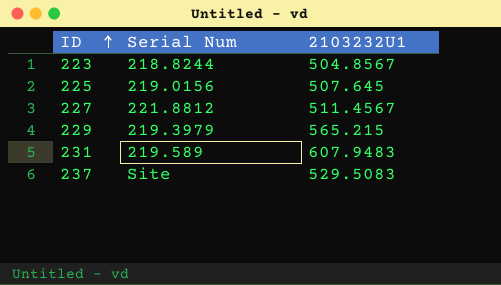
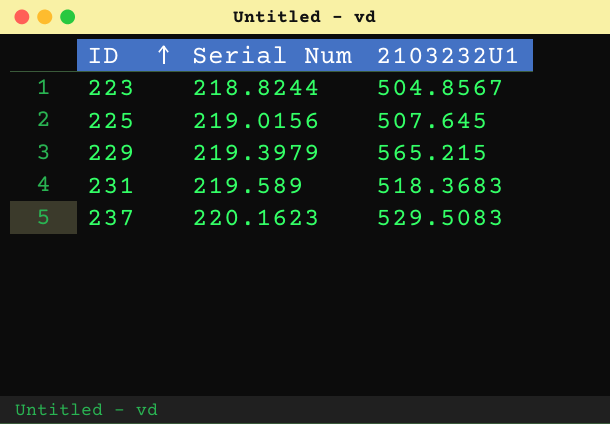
row 227: 221.8812 | 511.4567 -> none
231 | 2103232U1: 607.9483 -> 518.3683
237 | Serial Num: Site -> 220.1623

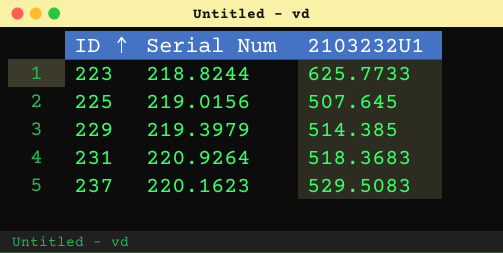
223 | 2103232U1: 504.8567 -> 625.7733
229 | 2103232U1: 565.215 -> 514.385
231 | Serial Num: 219.589 -> 220.9264

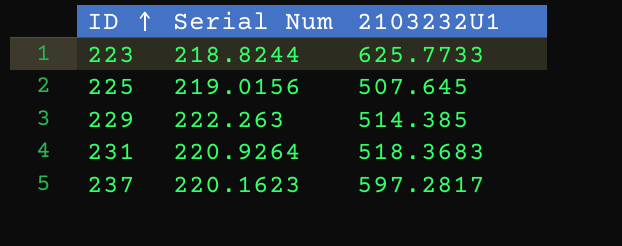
229 | Serial Num: 219.3979 -> 222.263
237 | 2103232U1: 529.5083 -> 597.2817

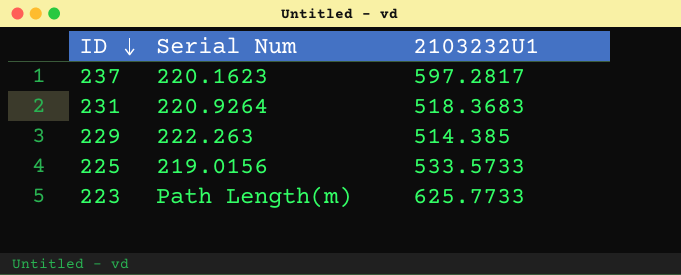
row order: ID ascending -> ID descending
225 | 2103232U1: 507.645 -> 533.5733
223 | Serial Num: 218.8244 -> Path Length(m)

